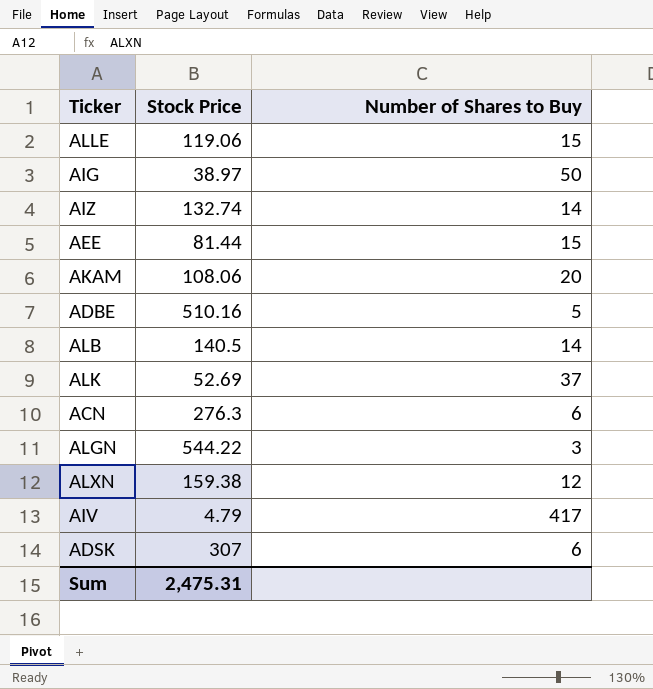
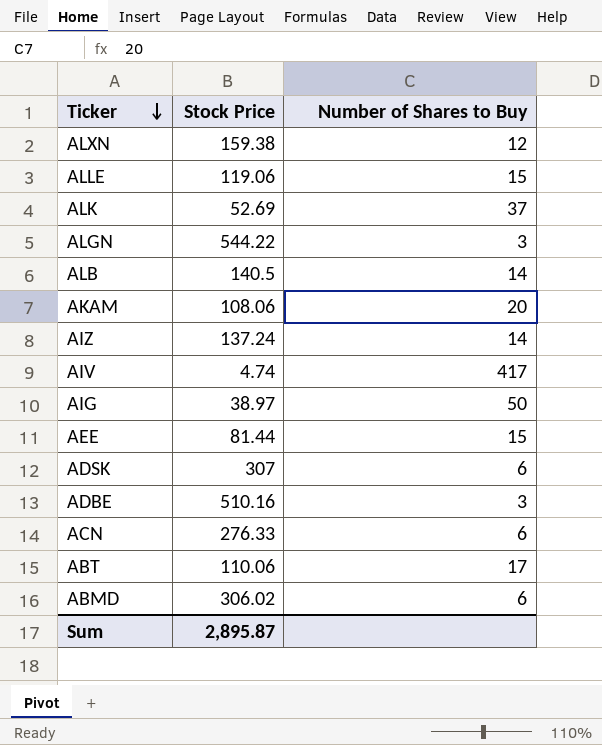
row order: none -> Ticker descending
AIZ | Stock Price: 132.74 -> 137.24
AIV | Stock Price: 4.79 -> 4.74
ADBE | Number of Shares to Buy: 5 -> 3
ACN | Stock Price: 276.3 -> 276.33
row ABT: none -> 110.06 | 17
row ABMD: none -> 306.02 | 6
Sum | Stock Price: 2,475.31 -> 2,895.87

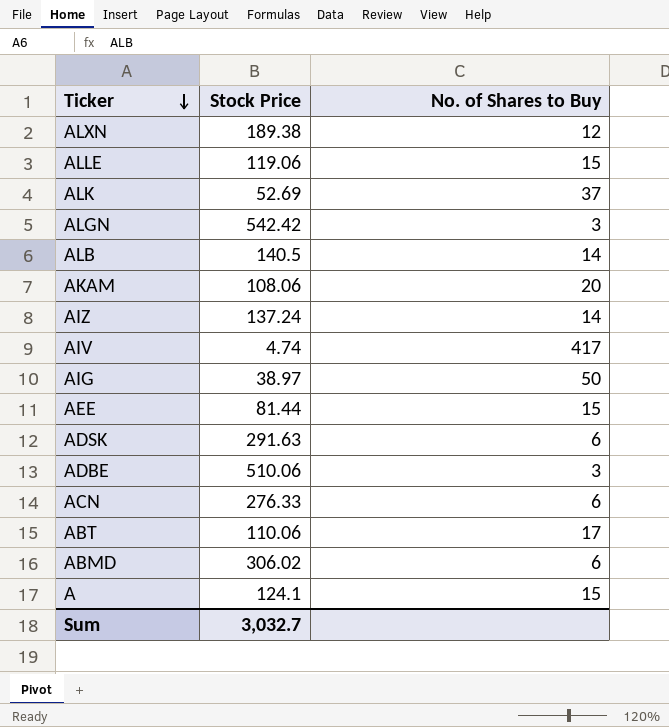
column name: Number of Shares to Buy -> No. of Shares to Buy
ALXN | Stock Price: 159.38 -> 189.38
ALGN | Stock Price: 544.22 -> 542.42
ADSK | Stock Price: 307 -> 291.63
ADBE | Stock Price: 510.16 -> 510.06
row A: none -> 124.1 | 15
Sum | Stock Price: 2,895.87 -> 3,032.7

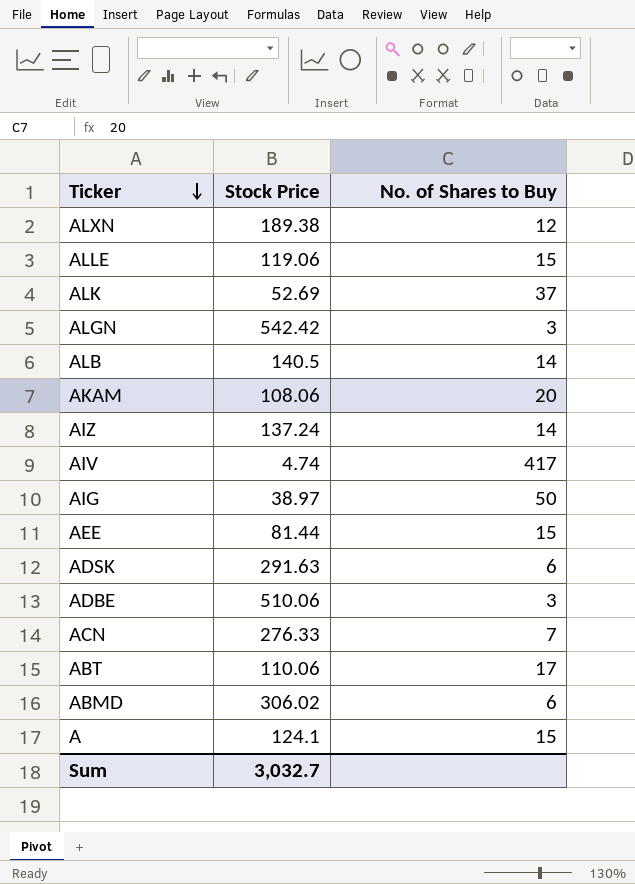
ACN | No. of Shares to Buy: 6 -> 7

